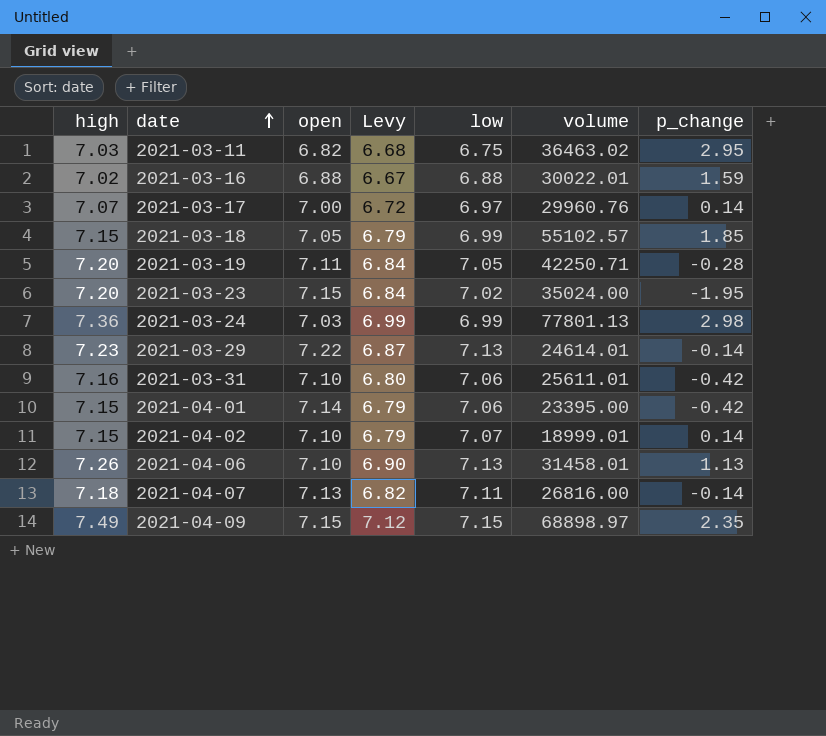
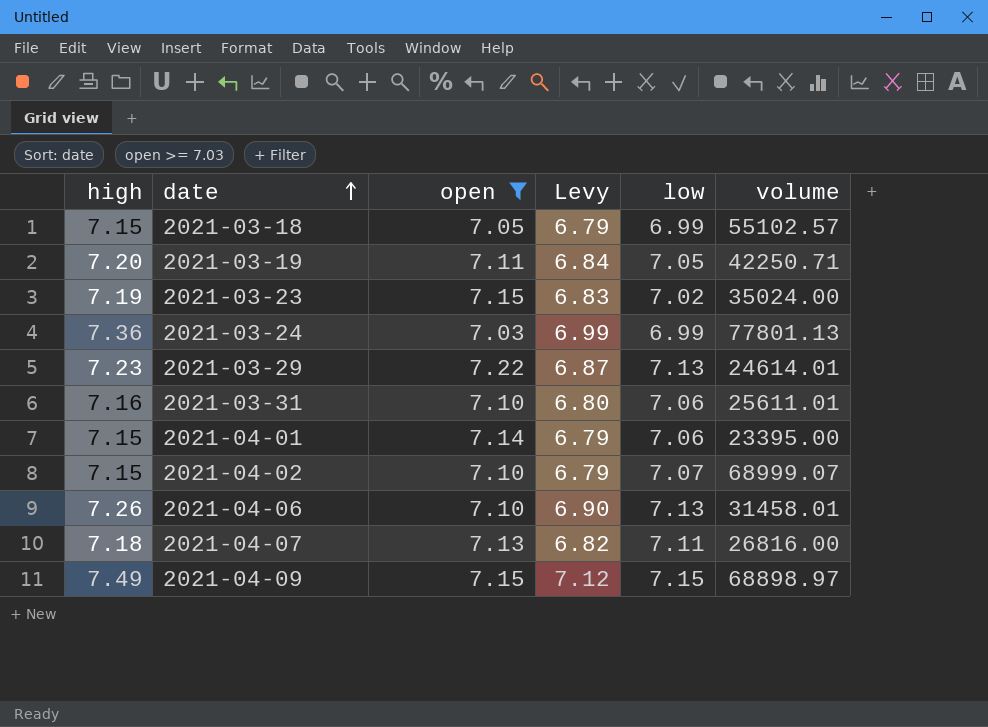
filter: none -> open >= 7.03
column p_change | position: 7 -> none
2021-03-23 | high: 7.20 -> 7.19
2021-03-23 | Levy: 6.84 -> 6.83
2021-04-02 | volume: 18999.01 -> 68999.07

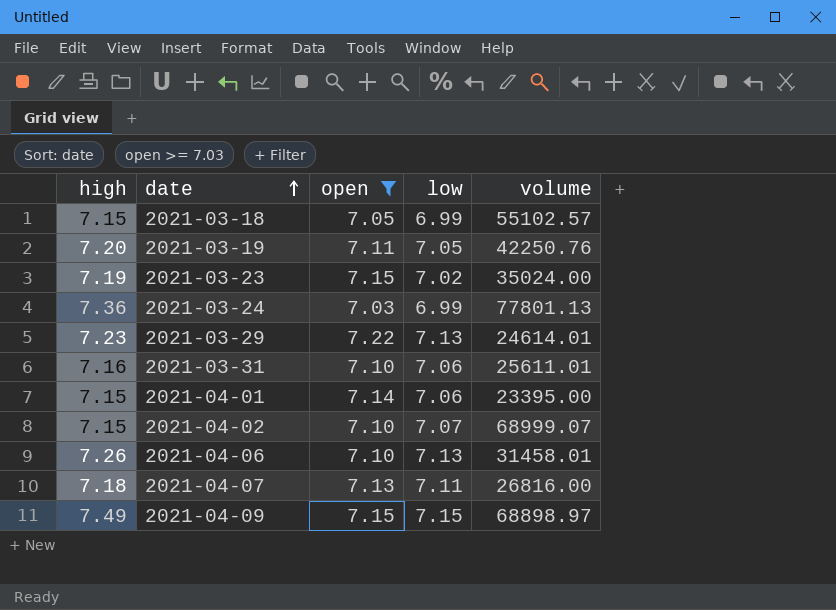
column Levy | formula: [high] * 0.95 -> none
2021-03-19 | volume: 42250.71 -> 42250.76

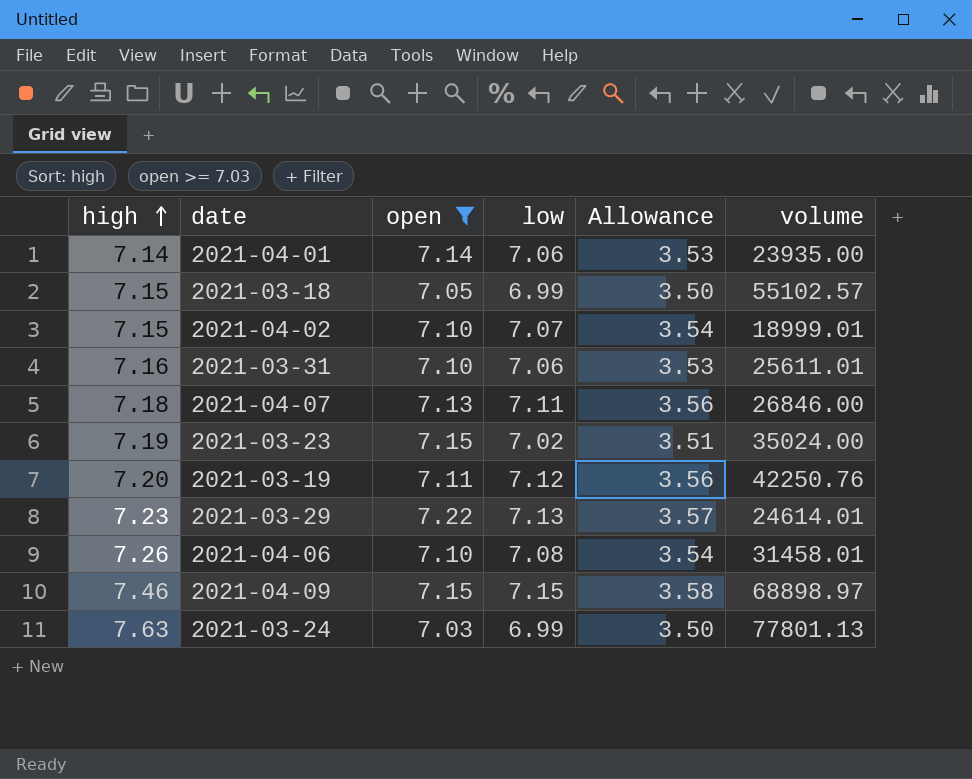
row order: date ascending -> high ascending
column Allowance | formula: none -> [low] * 0.5
2021-04-01 | high: 7.15 -> 7.14
2021-04-01 | volume: 23395.00 -> 23935.00
2021-04-02 | volume: 68999.07 -> 18999.01
2021-04-07 | volume: 26816.00 -> 26846.00
2021-03-19 | low: 7.05 -> 7.12
2021-04-06 | low: 7.13 -> 7.08
2021-04-09 | high: 7.49 -> 7.46
2021-03-24 | high: 7.36 -> 7.63

